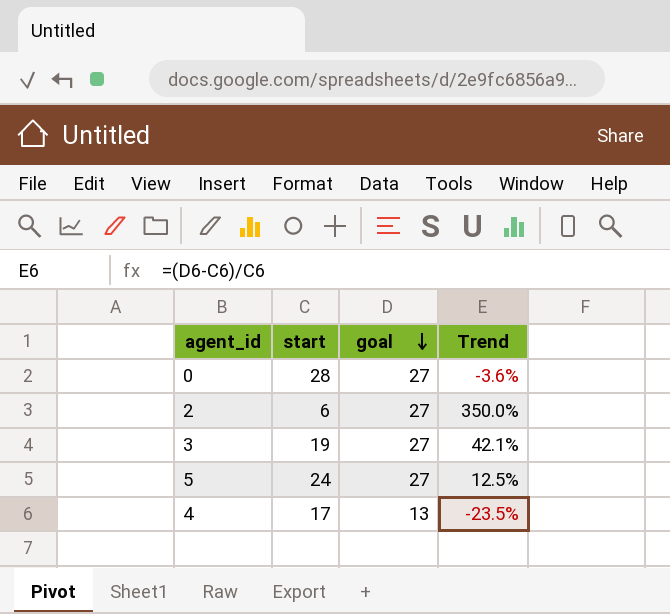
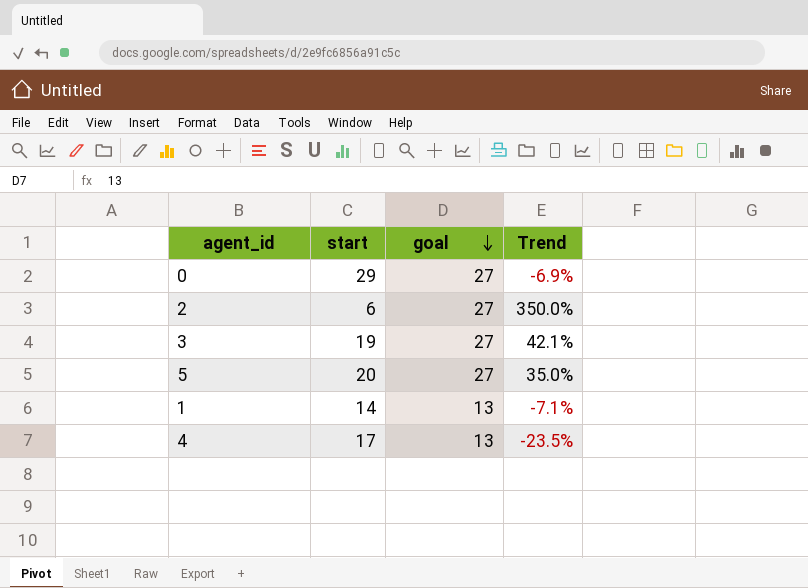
0 | start: 28 -> 29
0 | Trend: -3.6% -> -6.9%
5 | start: 24 -> 20
5 | Trend: 12.5% -> 35.0%
row 1: none -> 14 | 13 | -7.1%

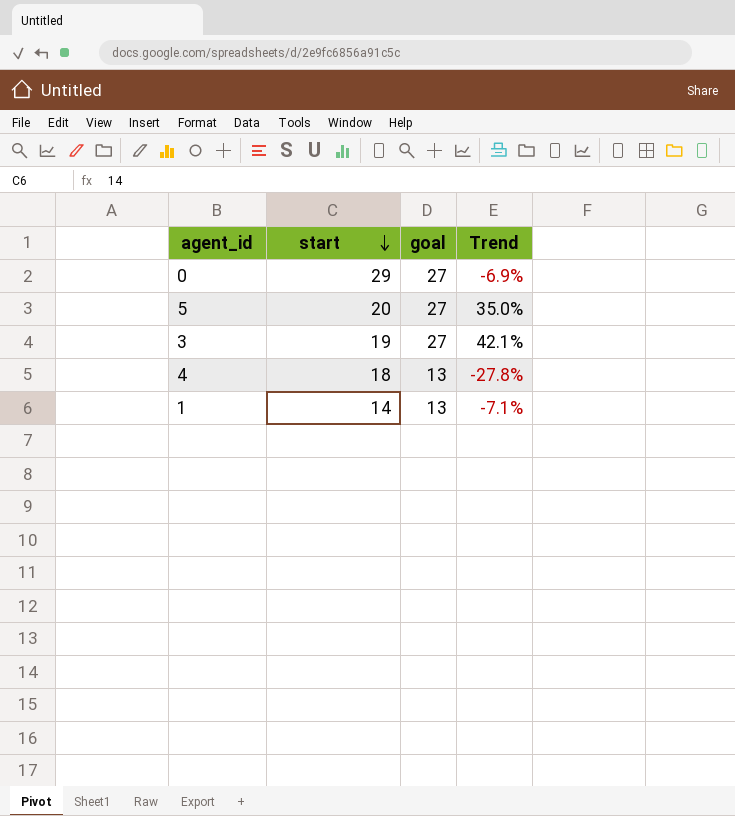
row order: goal descending -> start descending
row 2: 6 | 27 | 350.0% -> none
4 | start: 17 -> 18
4 | Trend: -23.5% -> -27.8%

